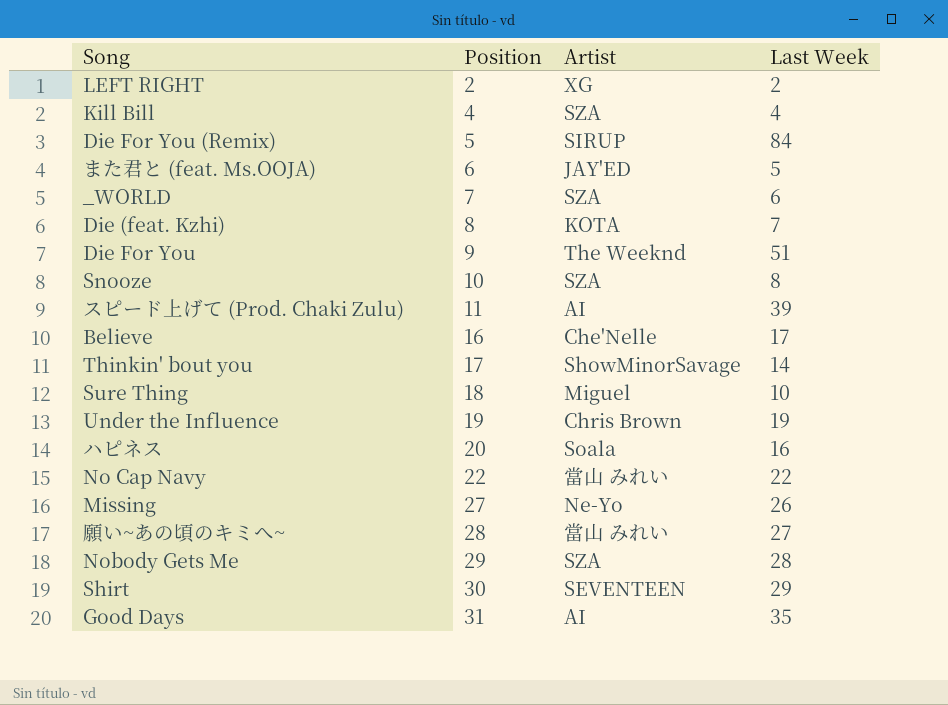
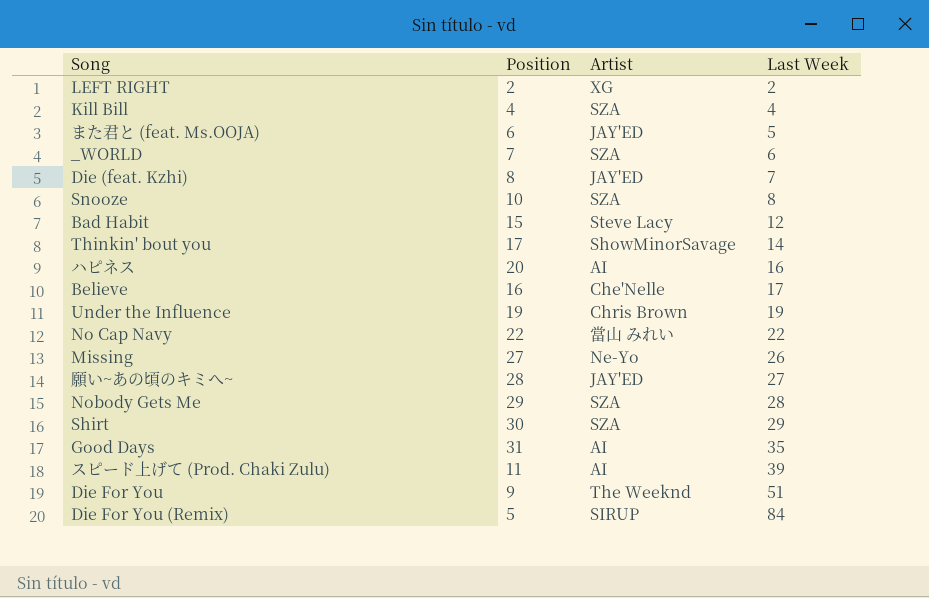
row order: Position ascending -> Last Week ascending
row Sure Thing: 18 | Miguel | 10 -> none
Die (feat. Kzhi) | Artist: KOTA -> JAY'ED
row Bad Habit: none -> 15 | Steve Lacy | 12
ハピネス | Artist: Soala -> AI
願い~あの頃のキミへ~ | Artist: 當山 みれい -> JAY'ED
Shirt | Artist: SEVENTEEN -> SZA

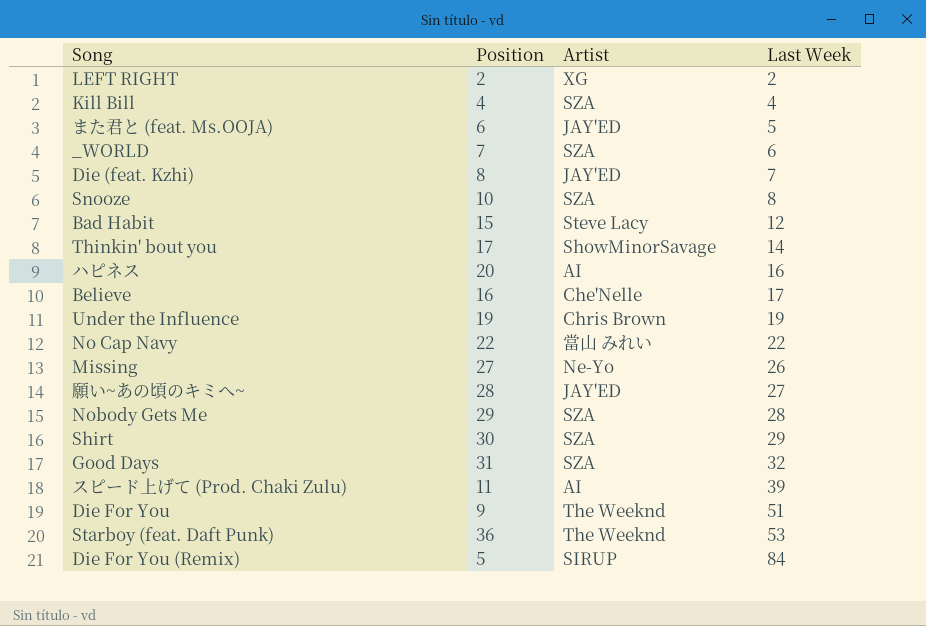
Good Days | Artist: AI -> SZA
Good Days | Last Week: 35 -> 32
row Starboy (feat. Daft Punk): none -> 36 | The Weeknd | 53

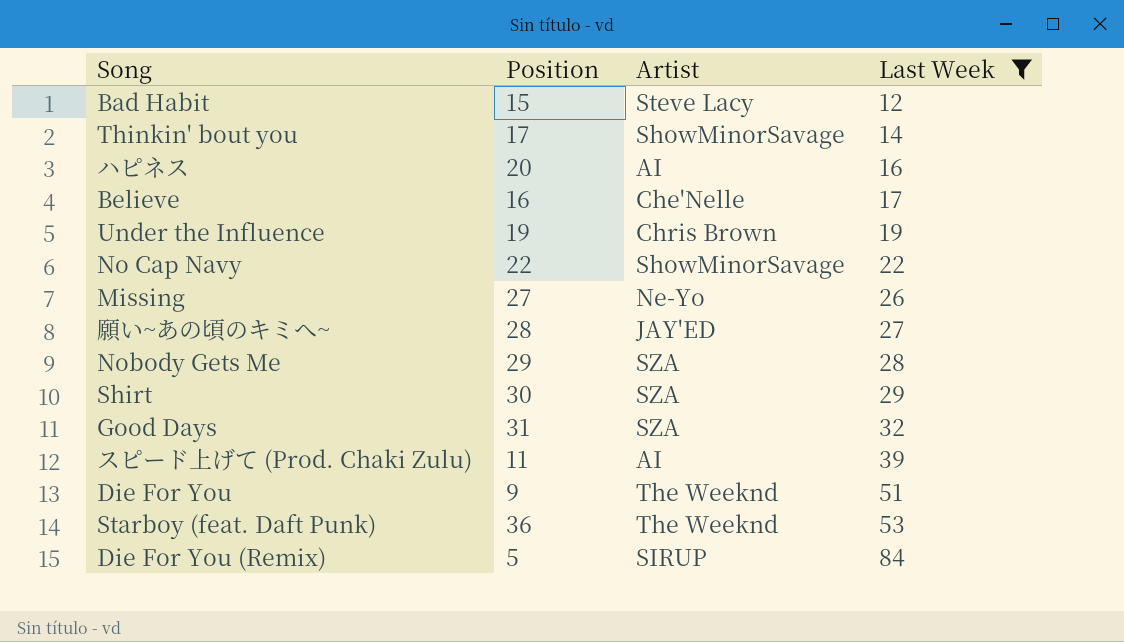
filter: none -> Last Week >= 12
No Cap Navy | Artist: 當山 みれい -> ShowMinorSavage

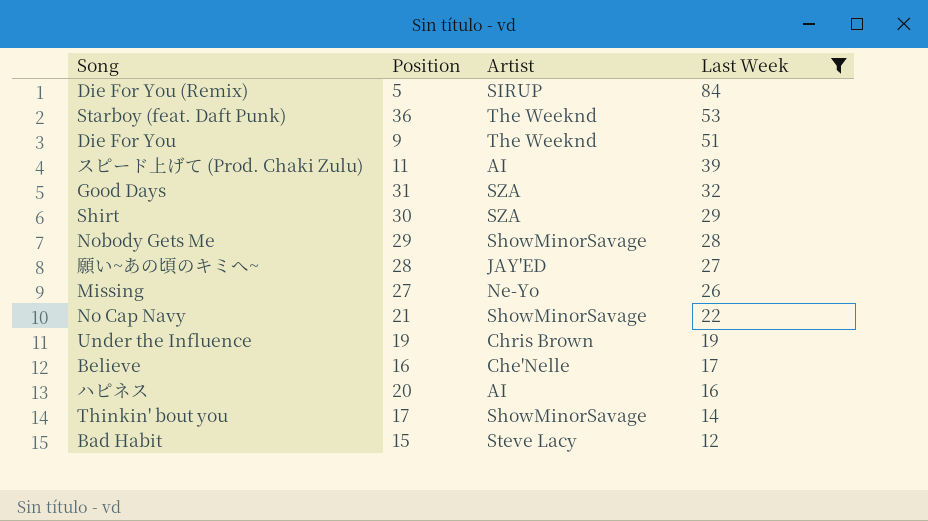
row order: Last Week ascending -> Last Week descending
Nobody Gets Me | Artist: SZA -> ShowMinorSavage
No Cap Navy | Position: 22 -> 21

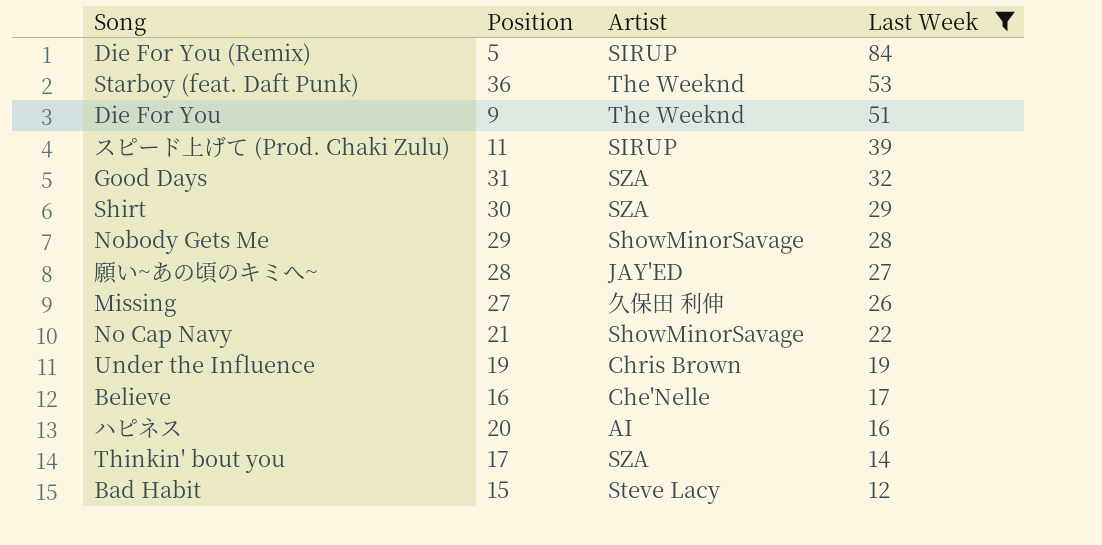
スピード上げて (Prod. Chaki Zulu) | Artist: AI -> SIRUP
Missing | Artist: Ne-Yo -> 久保田 利伸
Thinkin' bout you | Artist: ShowMinorSavage -> SZA

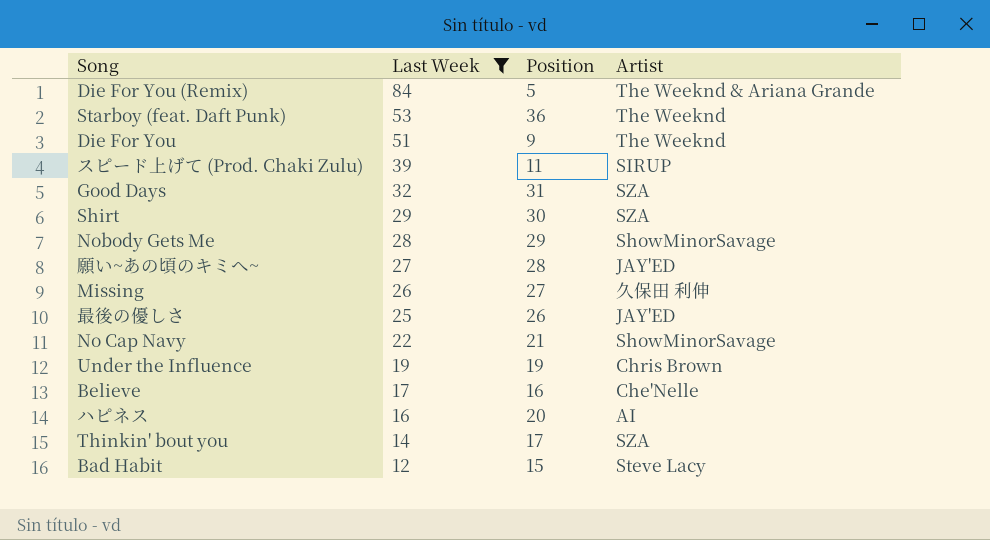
column Last Week | position: 4 -> 2
Die For You (Remix) | Artist: SIRUP -> The Weeknd & Ariana Grande
row 最後の優しさ: none -> 25 | 26 | JAY'ED

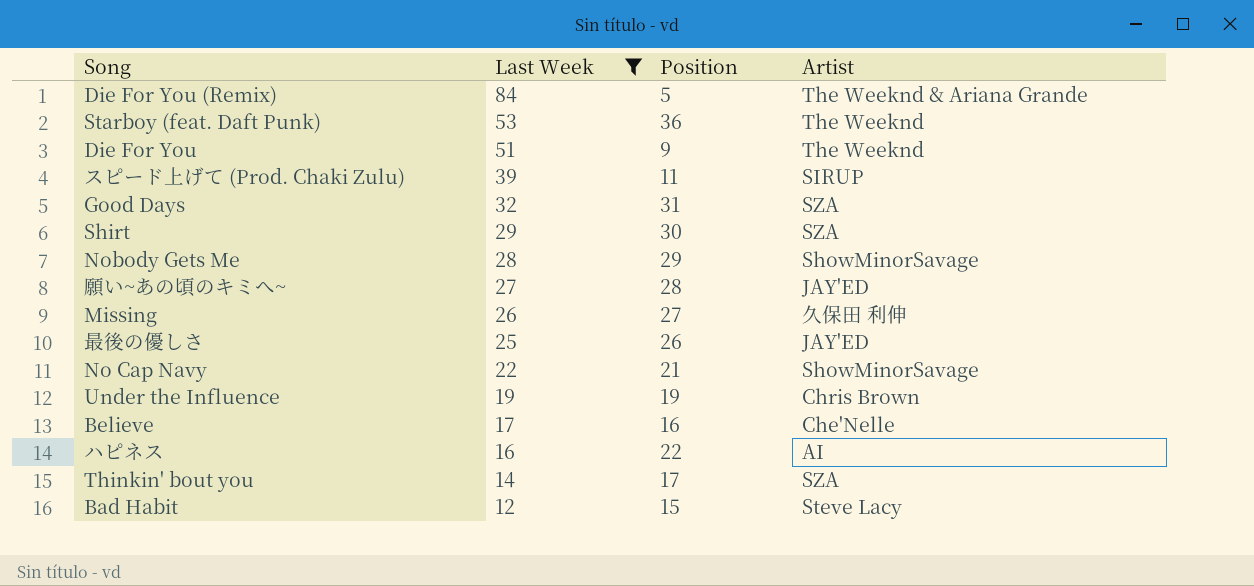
ハピネス | Position: 20 -> 22

